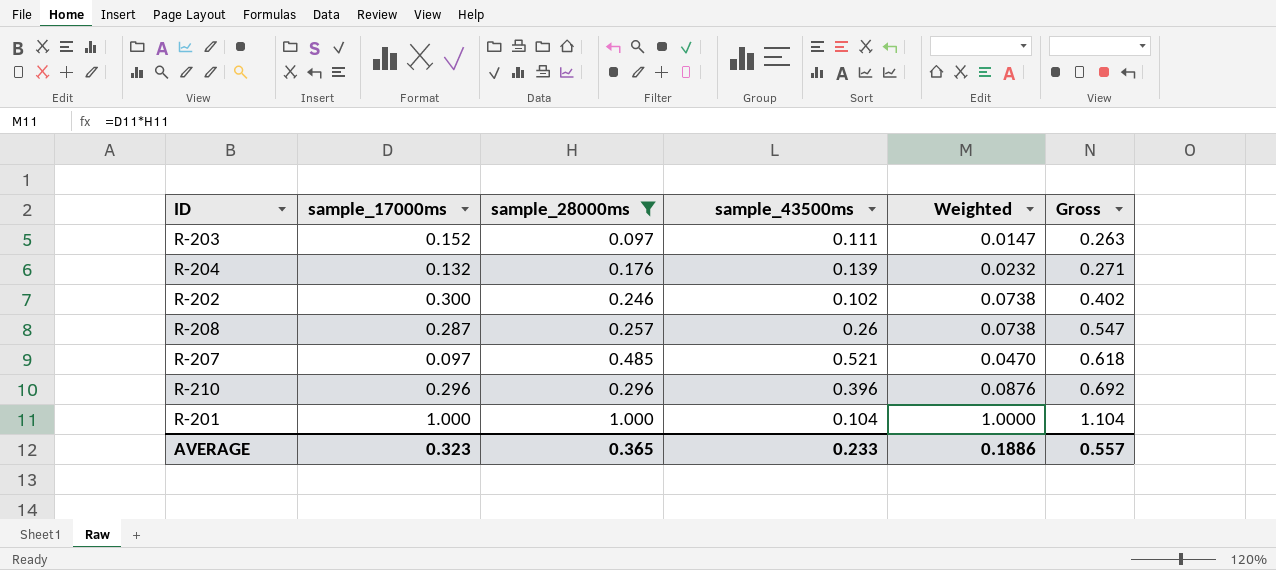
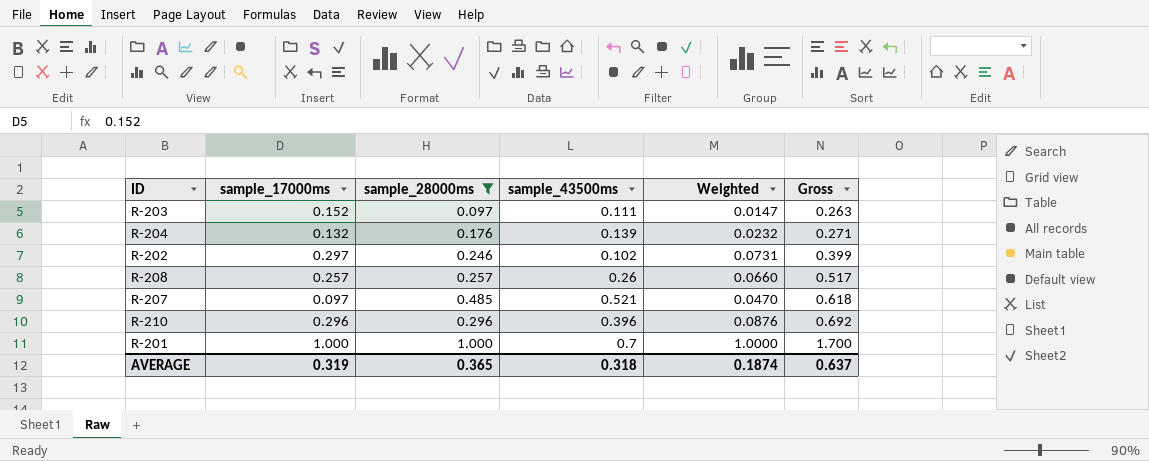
R-202 | sample_17000ms: 0.300 -> 0.297
R-202 | Weighted: 0.0738 -> 0.0731
R-202 | Gross: 0.402 -> 0.399
R-208 | sample_17000ms: 0.287 -> 0.257
R-208 | Weighted: 0.0738 -> 0.0660
R-208 | Gross: 0.547 -> 0.517
R-201 | sample_43500ms: 0.104 -> 0.7
R-201 | Gross: 1.104 -> 1.700
AVERAGE | sample_17000ms: 0.323 -> 0.319
AVERAGE | sample_43500ms: 0.233 -> 0.318
AVERAGE | Weighted: 0.1886 -> 0.1874
AVERAGE | Gross: 0.557 -> 0.637

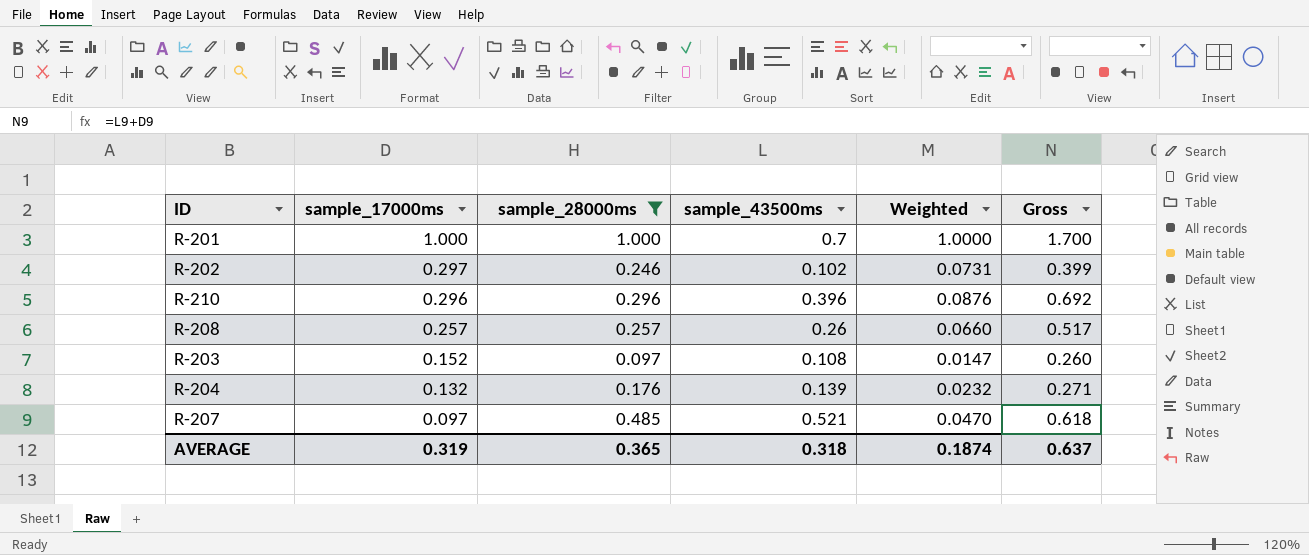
row order: Gross ascending -> sample_17000ms descending
R-203 | sample_43500ms: 0.111 -> 0.108
R-203 | Gross: 0.263 -> 0.260

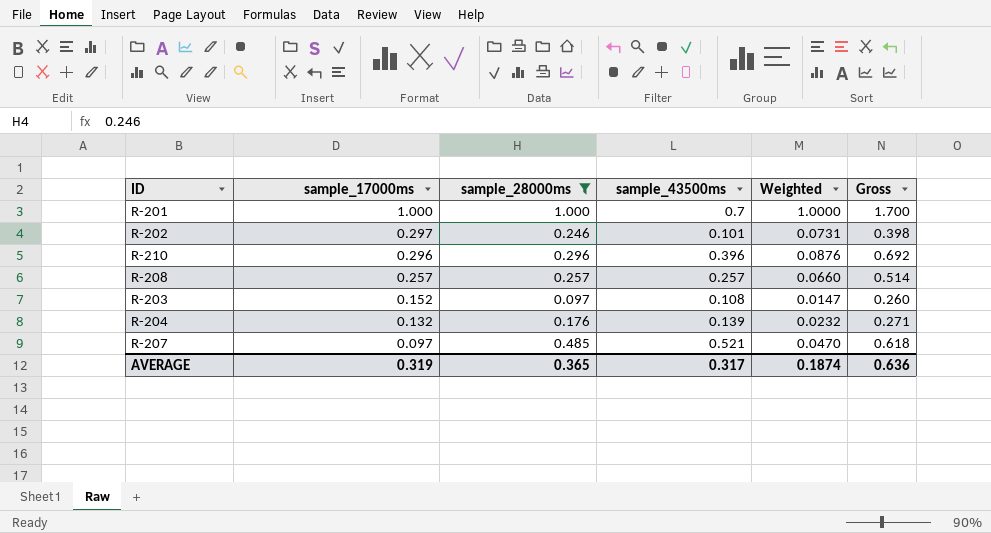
R-202 | sample_43500ms: 0.102 -> 0.101
R-202 | Gross: 0.399 -> 0.398
R-208 | sample_43500ms: 0.26 -> 0.257
R-208 | Gross: 0.517 -> 0.514
AVERAGE | sample_43500ms: 0.318 -> 0.317
AVERAGE | Gross: 0.637 -> 0.636

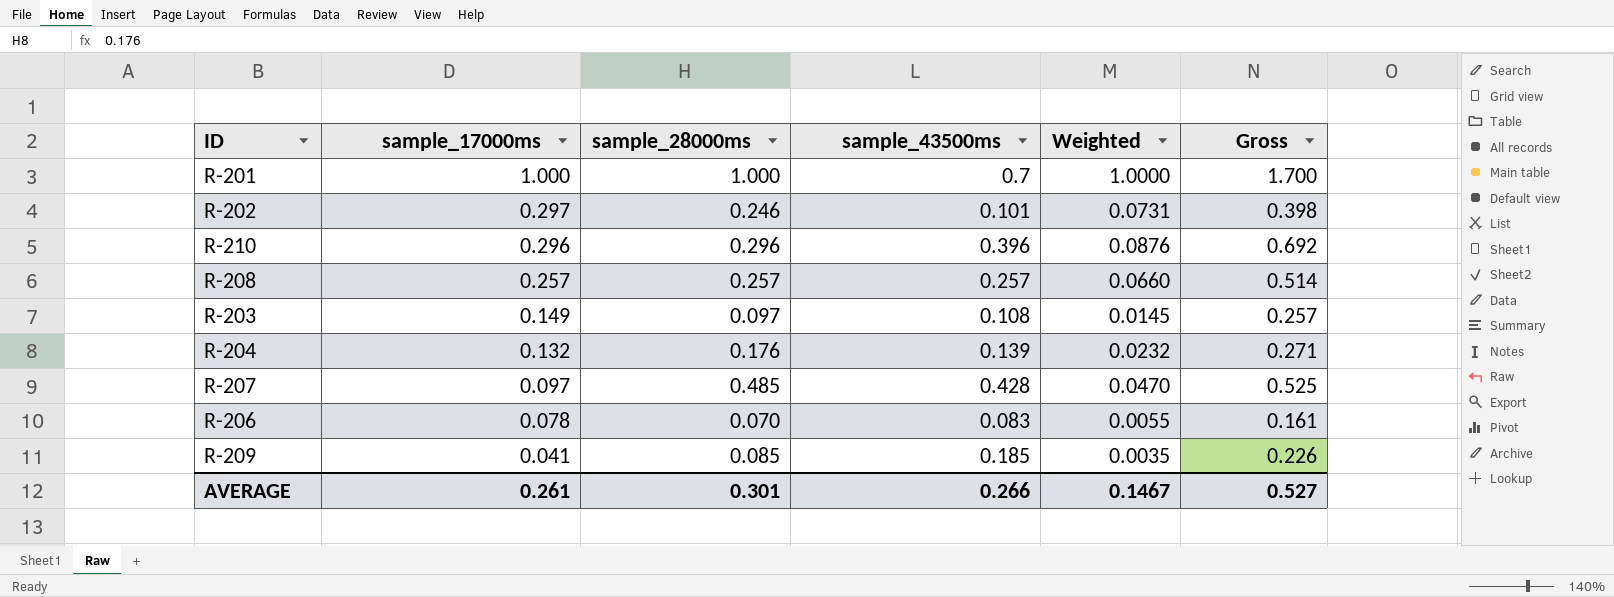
filter: sample_28000ms >= 0.097 -> none
R-203 | sample_17000ms: 0.152 -> 0.149
R-203 | Weighted: 0.0147 -> 0.0145
R-203 | Gross: 0.260 -> 0.257
R-207 | sample_43500ms: 0.521 -> 0.428
R-207 | Gross: 0.618 -> 0.525
AVERAGE | sample_17000ms: 0.319 -> 0.261
AVERAGE | sample_28000ms: 0.365 -> 0.301
AVERAGE | sample_43500ms: 0.317 -> 0.266
AVERAGE | Weighted: 0.1874 -> 0.1467
AVERAGE | Gross: 0.636 -> 0.527

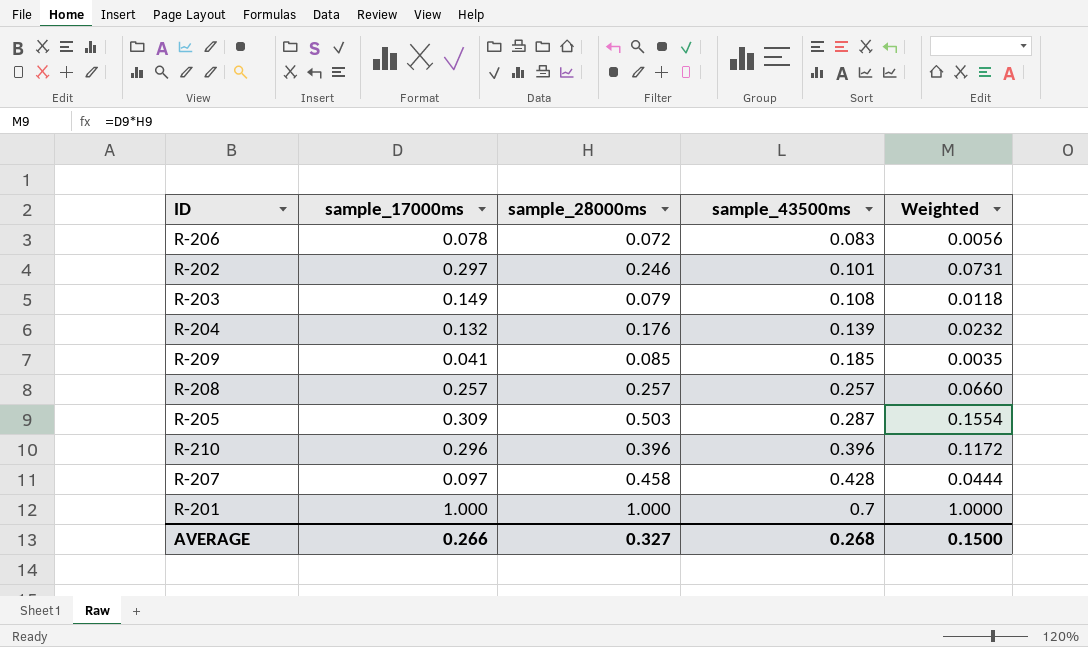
row order: sample_17000ms descending -> sample_43500ms ascending
column Gross | formula: [sample_17000ms] + [sample_43500ms] -> none
R-206 | sample_28000ms: 0.070 -> 0.072
R-206 | Weighted: 0.0055 -> 0.0056
R-203 | sample_28000ms: 0.097 -> 0.079
R-203 | Weighted: 0.0145 -> 0.0118
row R-205: none -> 0.309 | 0.503 | 0.287 | 0.1554
R-210 | sample_28000ms: 0.296 -> 0.396
R-210 | Weighted: 0.0876 -> 0.1172
R-207 | sample_28000ms: 0.485 -> 0.458
R-207 | Weighted: 0.0470 -> 0.0444
AVERAGE | sample_17000ms: 0.261 -> 0.266
AVERAGE | sample_28000ms: 0.301 -> 0.327
AVERAGE | sample_43500ms: 0.266 -> 0.268
AVERAGE | Weighted: 0.1467 -> 0.1500

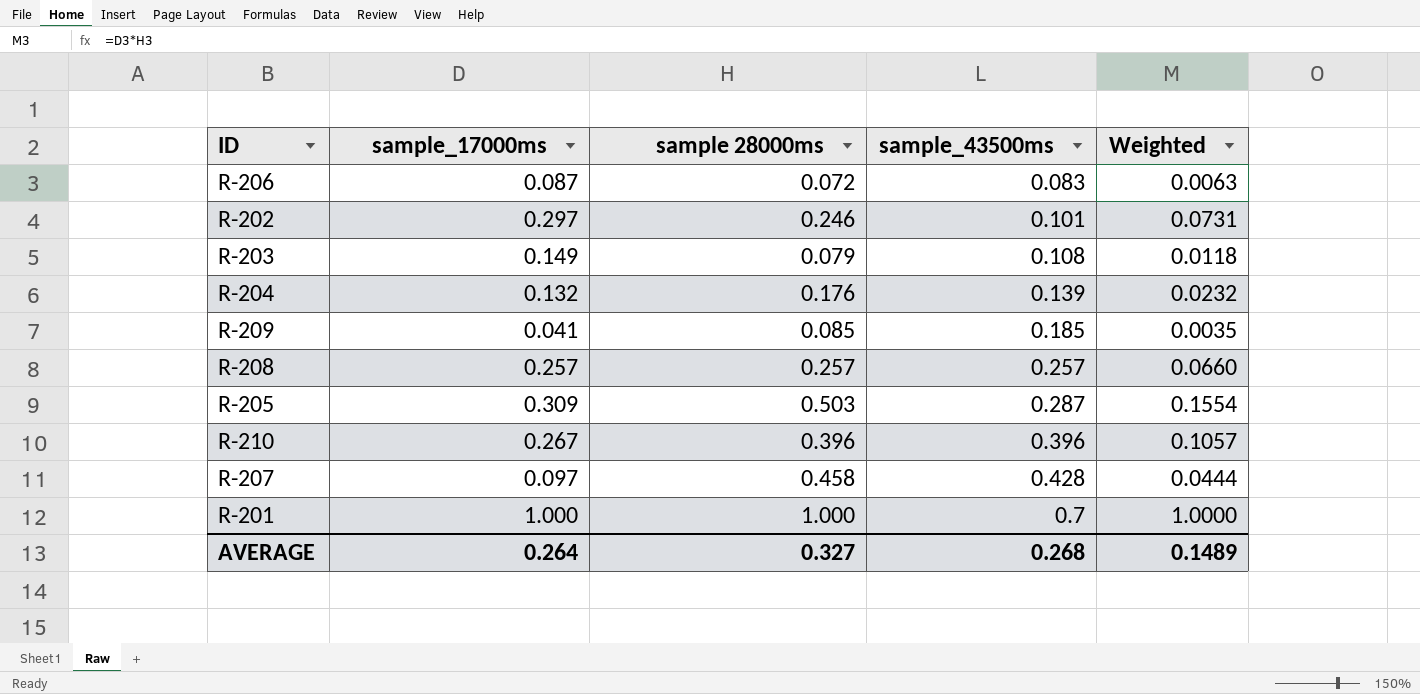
column name: sample_28000ms -> sample 28000ms
R-206 | sample_17000ms: 0.078 -> 0.087
R-206 | Weighted: 0.0056 -> 0.0063
R-210 | sample_17000ms: 0.296 -> 0.267
R-210 | Weighted: 0.1172 -> 0.1057
AVERAGE | sample_17000ms: 0.266 -> 0.264
AVERAGE | Weighted: 0.1500 -> 0.1489

